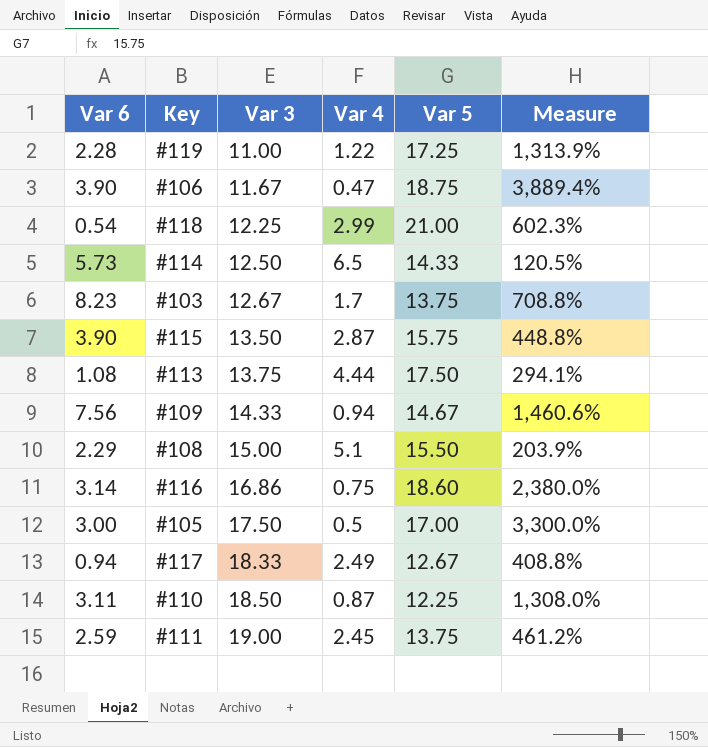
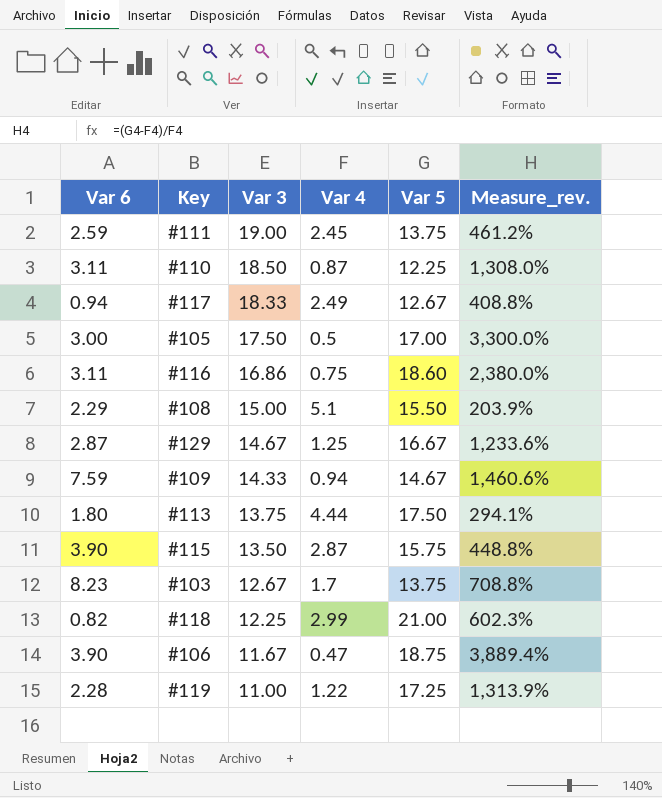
row order: Var 3 ascending -> Var 3 descending
column name: Measure -> Measure_rev.
row #114: 5.73 | 12.50 | 6.5 | 14.33 | 120.5% -> none
#116 | Var 6: 3.14 -> 3.11
row #129: none -> 2.87 | 14.67 | 1.25 | 16.67 | 1,233.6%
#109 | Var 6: 7.56 -> 7.59
#113 | Var 6: 1.08 -> 1.80
#118 | Var 6: 0.54 -> 0.82

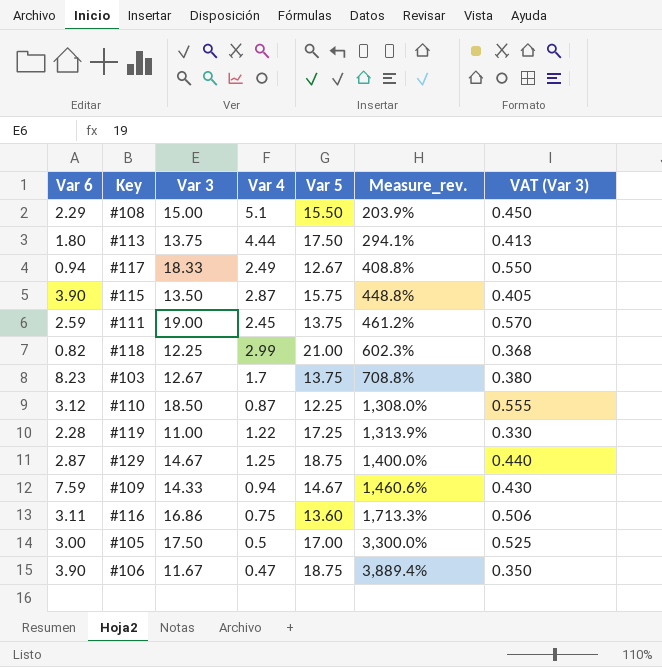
row order: Var 3 descending -> Measure_rev. ascending
column VAT (Var 3) | formula: none -> [Var 3] * 0.03
#110 | Var 6: 3.11 -> 3.12
#129 | Var 5: 16.67 -> 18.75
#129 | Measure_rev.: 1,233.6% -> 1,400.0%
#116 | Var 5: 18.60 -> 13.60
#116 | Measure_rev.: 2,380.0% -> 1,713.3%

